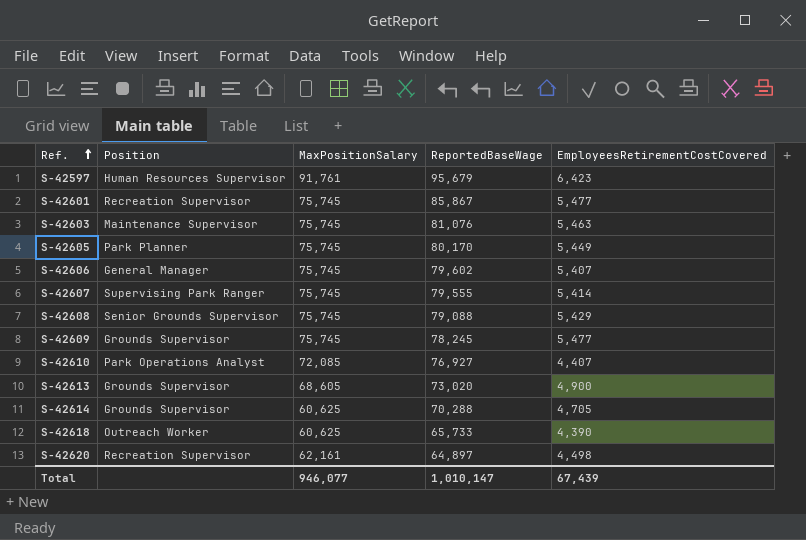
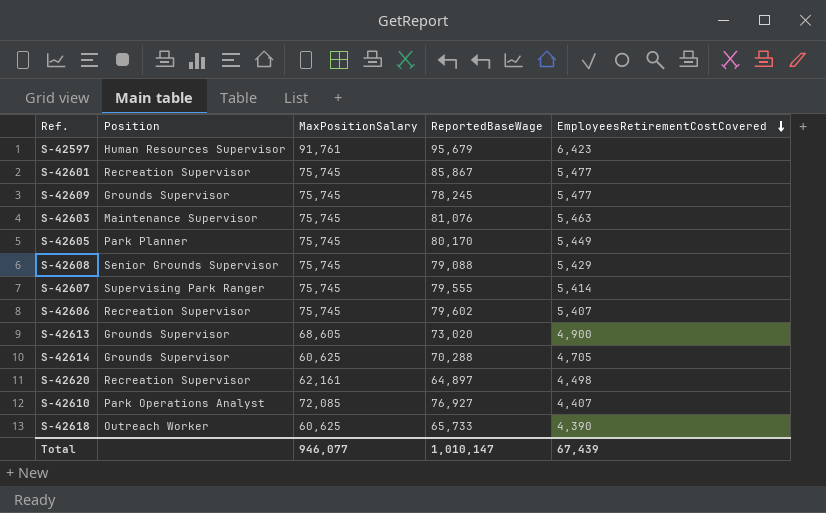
row order: Ref. ascending -> EmployeesRetirementCostCovered descending
S-42606 | Position: General Manager -> Recreation Supervisor

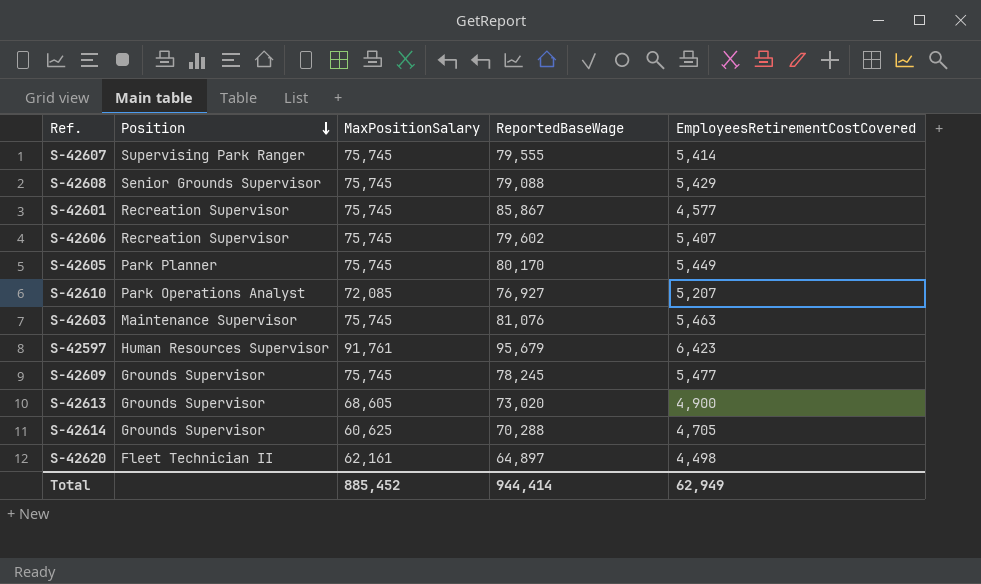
row order: EmployeesRetirementCostCovered descending -> Position descending
row S-42618: Outreach Worker | 60,625 | 65,733 | 4,390 -> none
S-42601 | EmployeesRetirementCostCovered: 5,477 -> 4,577
S-42610 | EmployeesRetirementCostCovered: 4,407 -> 5,207
S-42620 | Position: Recreation Supervisor -> Fleet Technician II
Total | MaxPositionSalary: 946,077 -> 885,452
Total | ReportedBaseWage: 1,010,147 -> 944,414
Total | EmployeesRetirementCostCovered: 67,439 -> 62,949

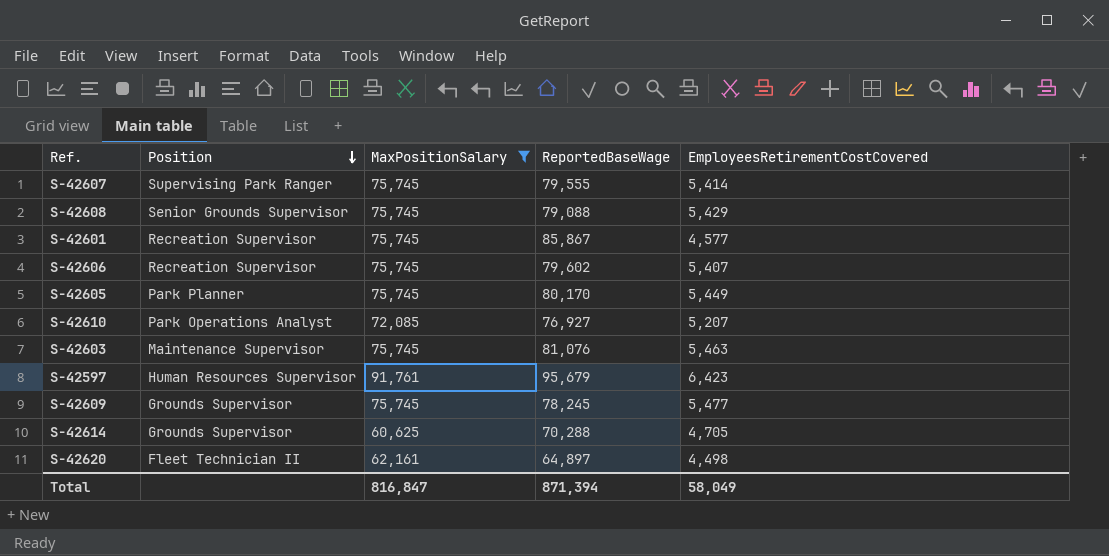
filter: none -> MaxPositionSalary != 68,605
Total | MaxPositionSalary: 885,452 -> 816,847
Total | ReportedBaseWage: 944,414 -> 871,394
Total | EmployeesRetirementCostCovered: 62,949 -> 58,049

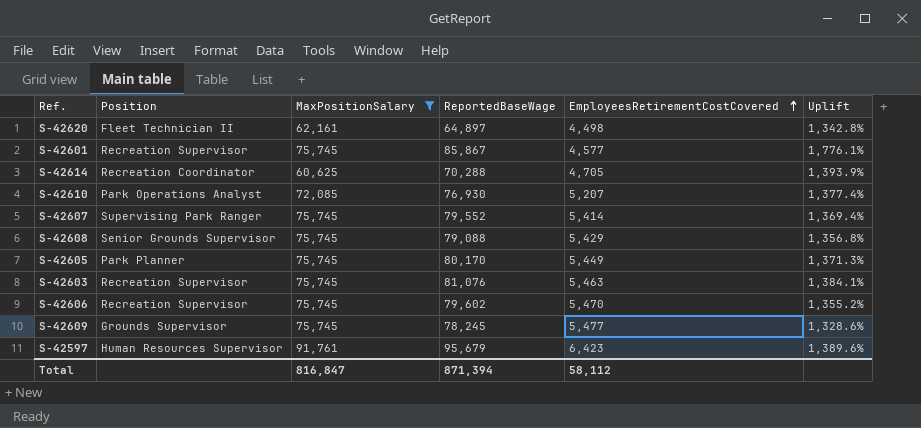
row order: Position descending -> EmployeesRetirementCostCovered ascending
column Uplift | formula: none -> ([ReportedBaseWage] - [EmployeesRetirementCostCovered]) / [EmployeesRetirementCostCovered]
S-42614 | Position: Grounds Supervisor -> Recreation Coordinator
S-42610 | ReportedBaseWage: 76,927 -> 76,930
S-42607 | ReportedBaseWage: 79,555 -> 79,552
S-42603 | Position: Maintenance Supervisor -> Recreation Supervisor
S-42606 | EmployeesRetirementCostCovered: 5,407 -> 5,470
Total | EmployeesRetirementCostCovered: 58,049 -> 58,112

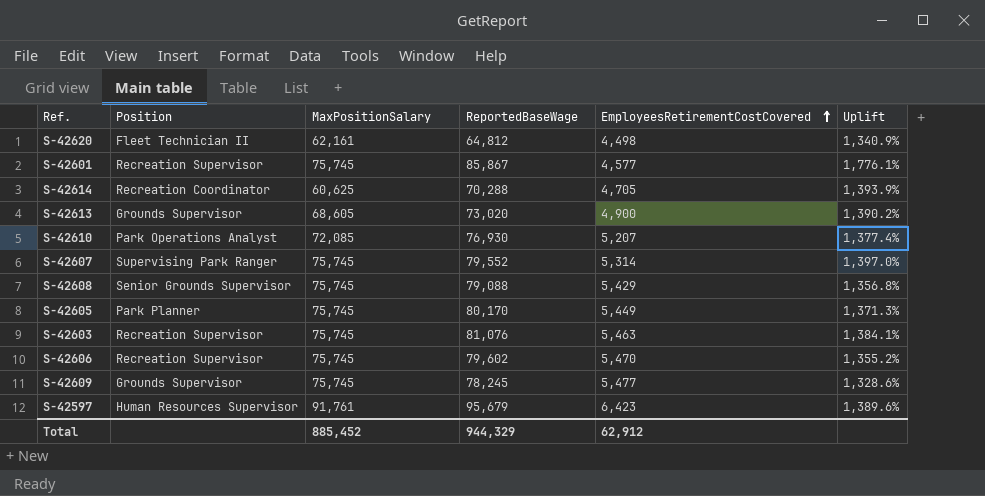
filter: MaxPositionSalary != 68,605 -> none
S-42620 | ReportedBaseWage: 64,897 -> 64,812
S-42620 | Uplift: 1,342.8% -> 1,340.9%
S-42607 | EmployeesRetirementCostCovered: 5,414 -> 5,314
S-42607 | Uplift: 1,369.4% -> 1,397.0%
Total | MaxPositionSalary: 816,847 -> 885,452
Total | ReportedBaseWage: 871,394 -> 944,329
Total | EmployeesRetirementCostCovered: 58,112 -> 62,912

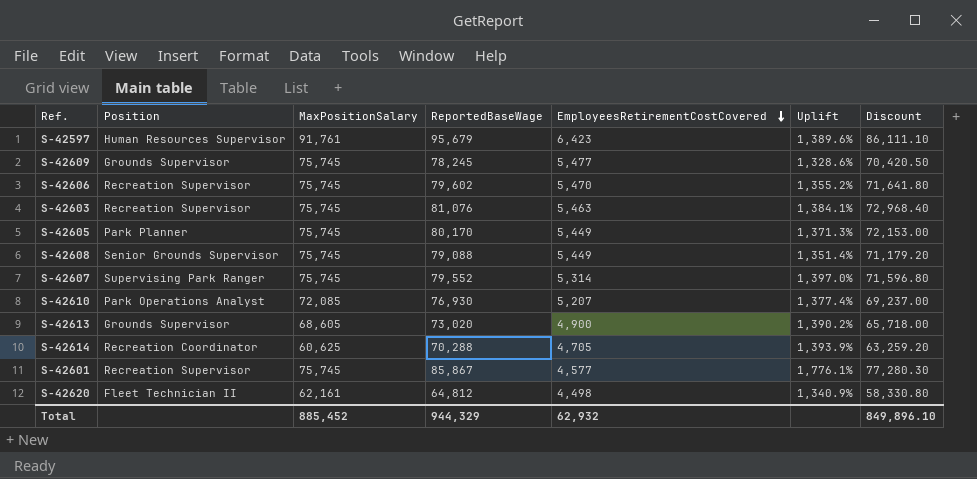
row order: EmployeesRetirementCostCovered ascending -> EmployeesRetirementCostCovered descending
column Discount | formula: none -> [ReportedBaseWage] * 0.9
S-42608 | EmployeesRetirementCostCovered: 5,429 -> 5,449
S-42608 | Uplift: 1,356.8% -> 1,351.4%
Total | EmployeesRetirementCostCovered: 62,912 -> 62,932

